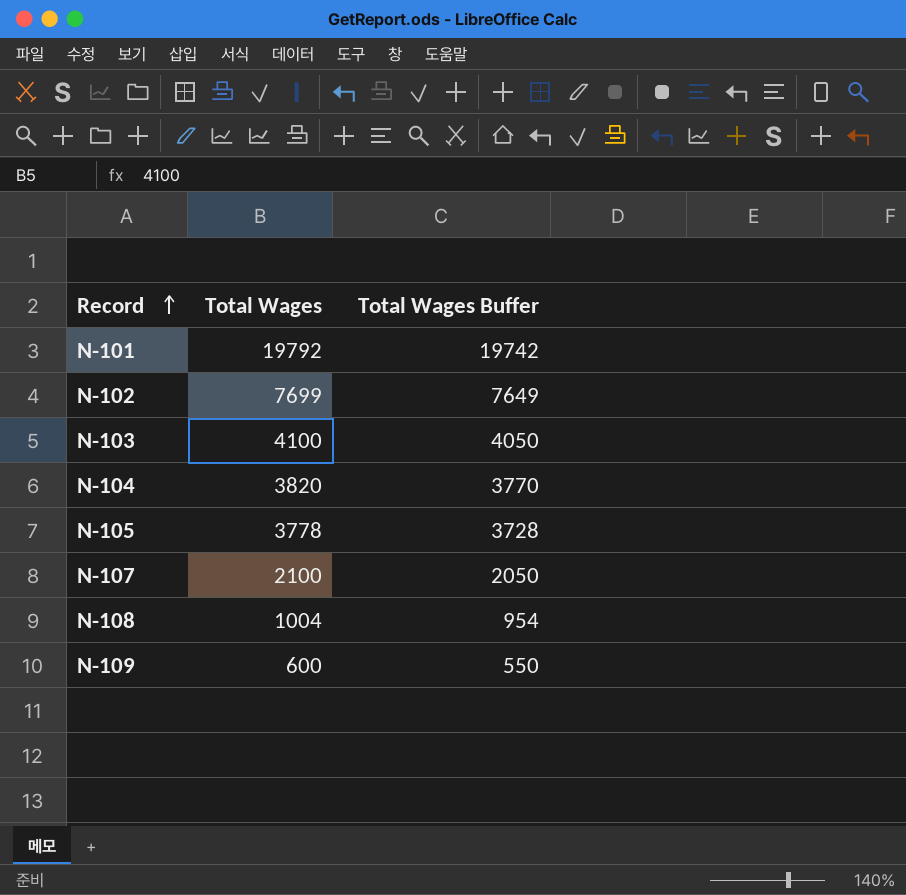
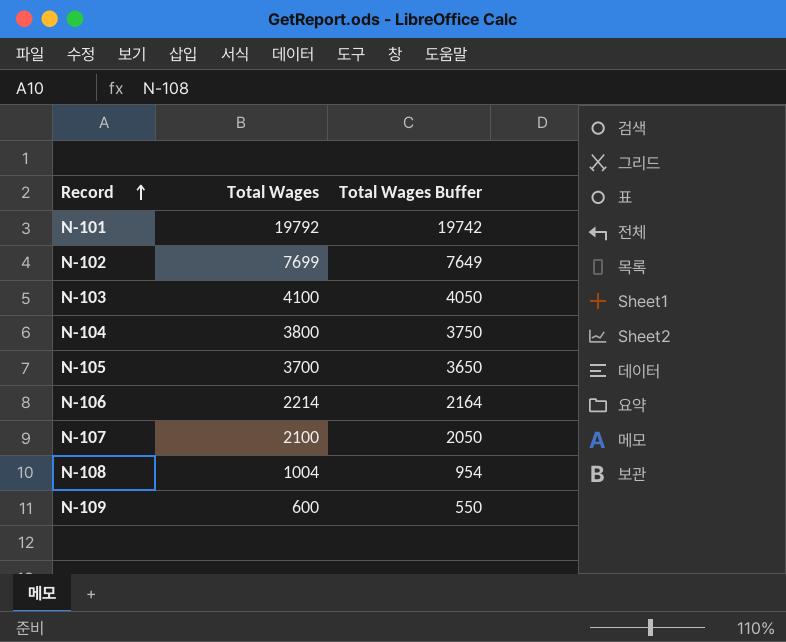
N-104 | Total Wages: 3820 -> 3800
N-104 | Total Wages Buffer: 3770 -> 3750
N-105 | Total Wages: 3778 -> 3700
N-105 | Total Wages Buffer: 3728 -> 3650
row N-106: none -> 2214 | 2164

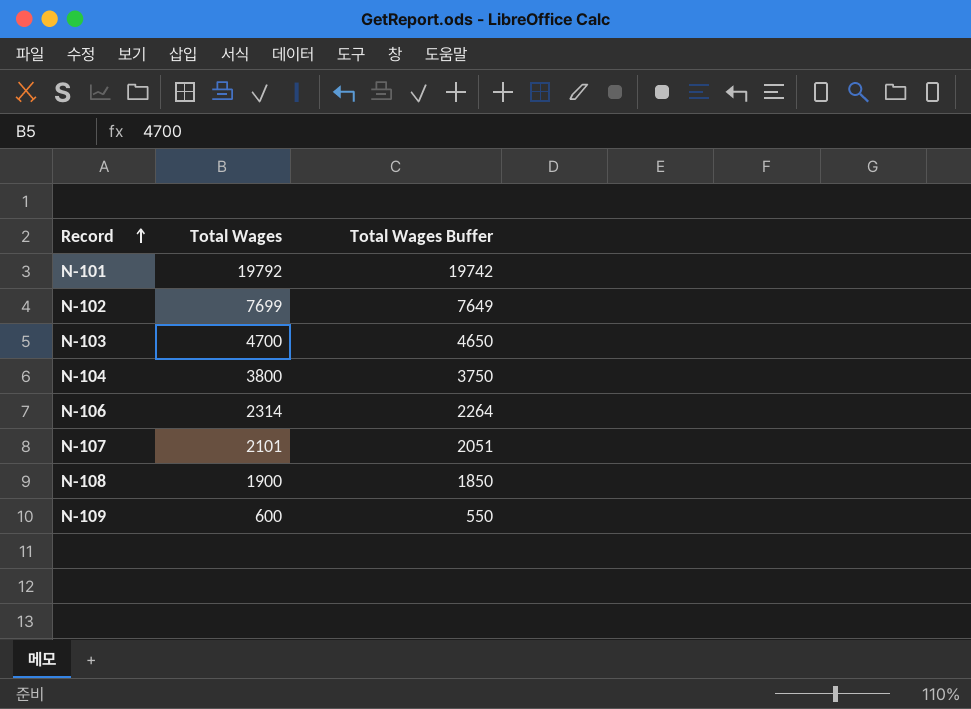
row N-105: 3700 | 3650 -> none
N-103 | Total Wages: 4100 -> 4700
N-103 | Total Wages Buffer: 4050 -> 4650
N-106 | Total Wages: 2214 -> 2314
N-106 | Total Wages Buffer: 2164 -> 2264
N-107 | Total Wages: 2100 -> 2101
N-107 | Total Wages Buffer: 2050 -> 2051
N-108 | Total Wages: 1004 -> 1900
N-108 | Total Wages Buffer: 954 -> 1850

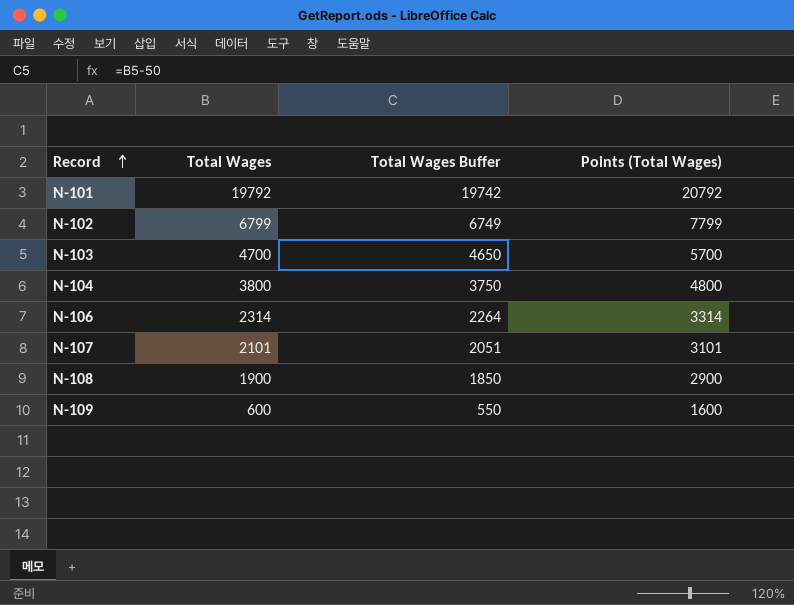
column Points (Total Wages) | formula: none -> [Total Wages] + 1000
N-102 | Total Wages: 7699 -> 6799
N-102 | Total Wages Buffer: 7649 -> 6749

